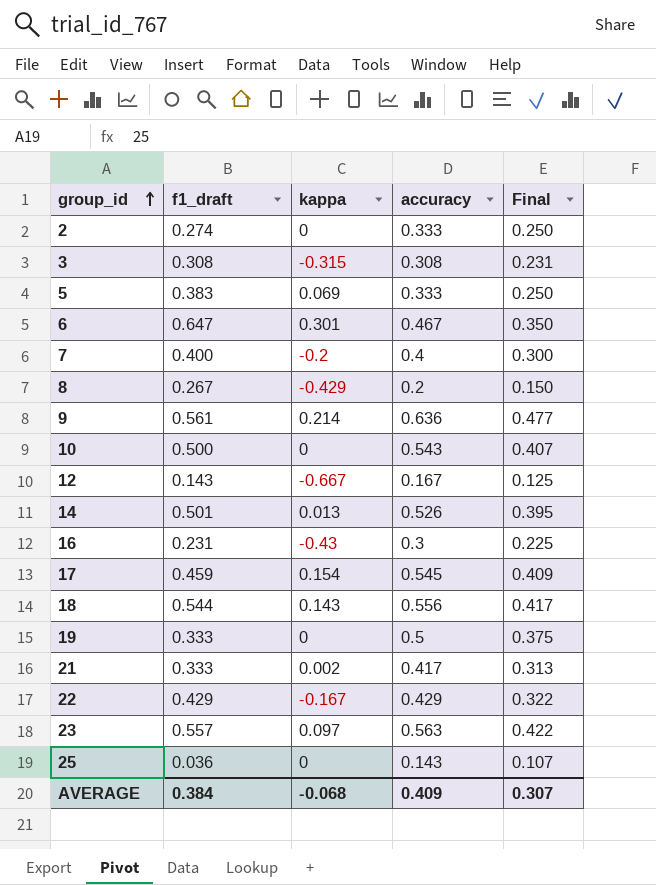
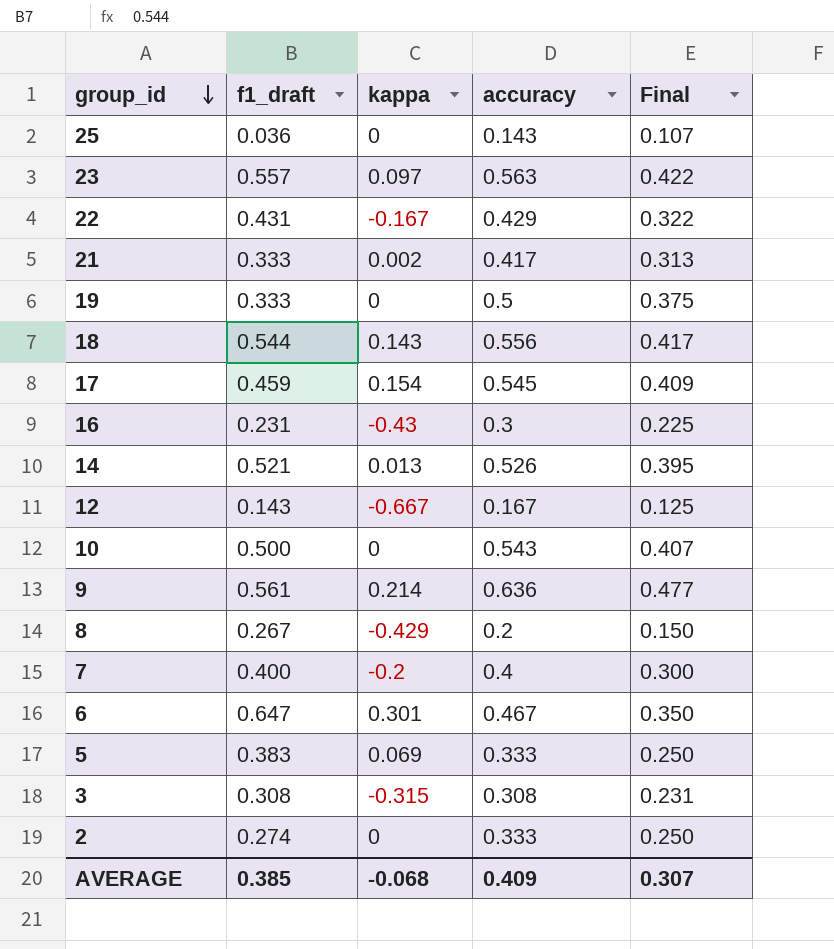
row order: group_id ascending -> group_id descending
22 | f1_draft: 0.429 -> 0.431
14 | f1_draft: 0.501 -> 0.521
AVERAGE | f1_draft: 0.384 -> 0.385

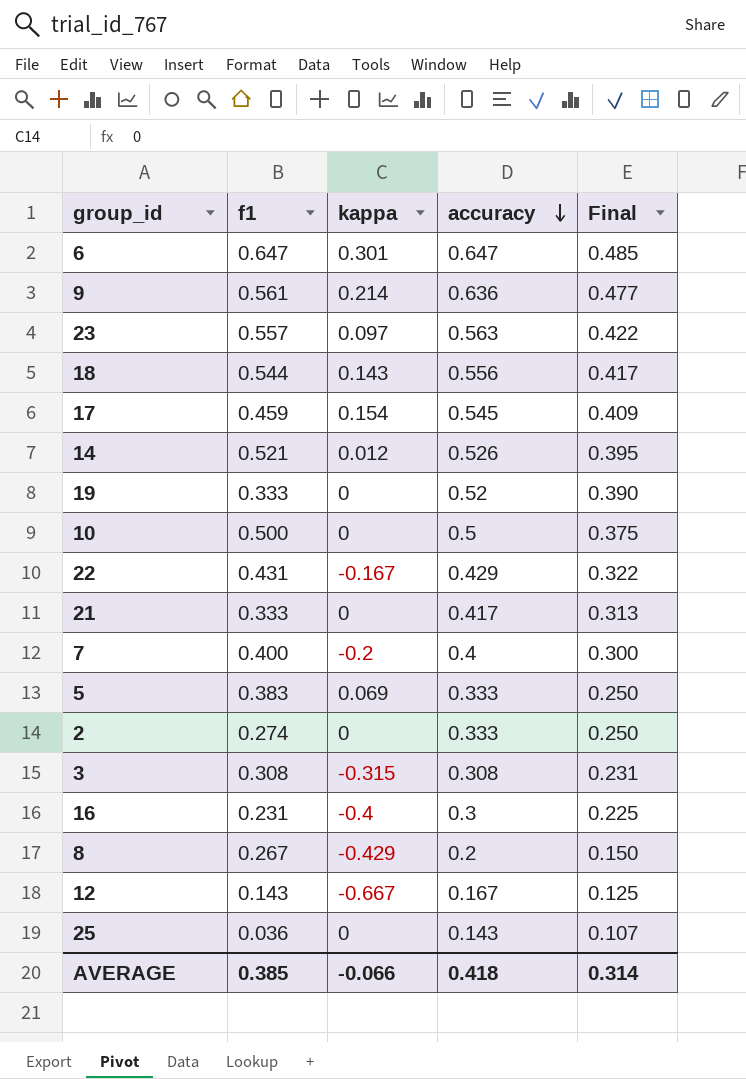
row order: group_id descending -> accuracy descending
column name: f1_draft -> f1
6 | accuracy: 0.467 -> 0.647
6 | Final: 0.350 -> 0.485
14 | kappa: 0.013 -> 0.012
19 | accuracy: 0.5 -> 0.52
19 | Final: 0.375 -> 0.390
10 | accuracy: 0.543 -> 0.5
10 | Final: 0.407 -> 0.375
21 | kappa: 0.002 -> 0
16 | kappa: -0.43 -> -0.4
AVERAGE | kappa: -0.068 -> -0.066
AVERAGE | accuracy: 0.409 -> 0.418
AVERAGE | Final: 0.307 -> 0.314

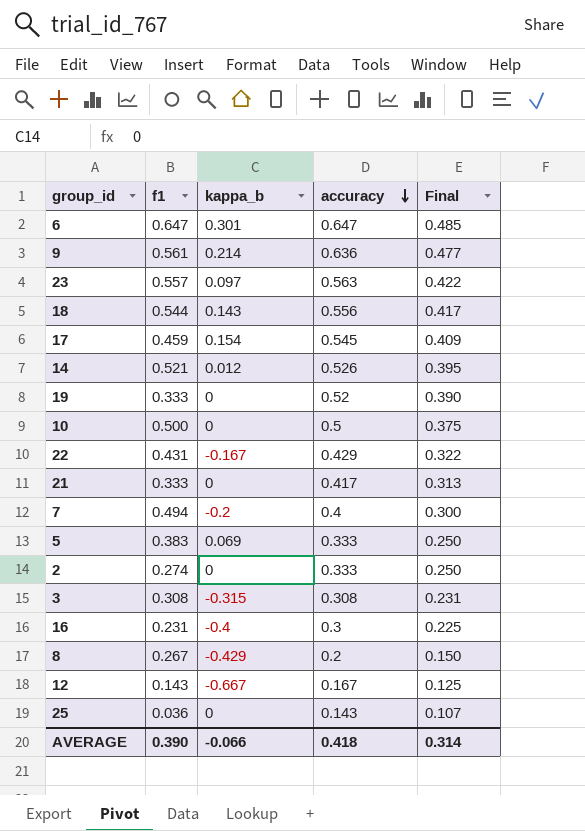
column name: kappa -> kappa_b
7 | f1: 0.400 -> 0.494
AVERAGE | f1: 0.385 -> 0.390

